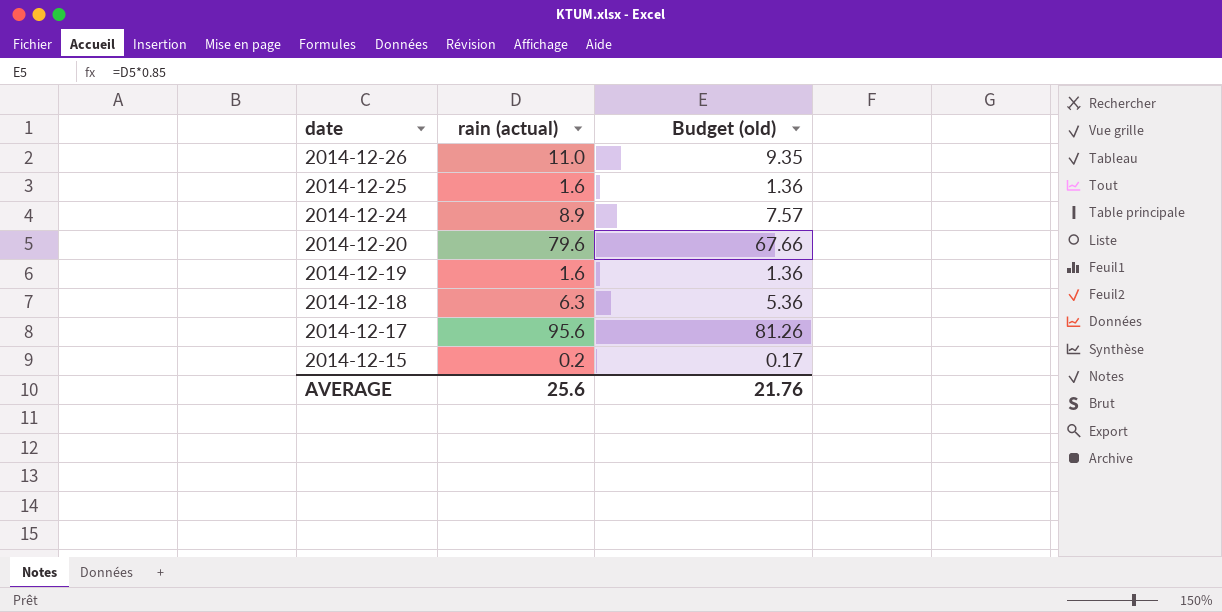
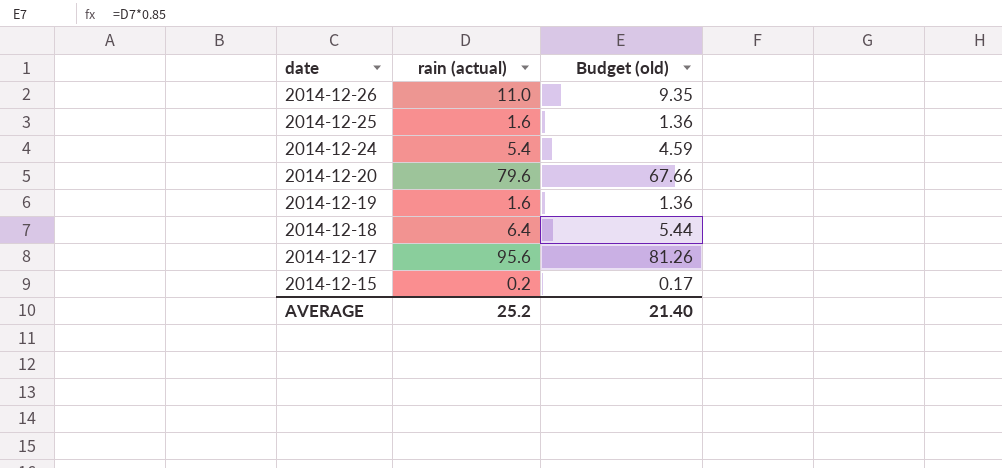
2014-12-24 | rain (actual): 8.9 -> 5.4
2014-12-24 | Budget (old): 7.57 -> 4.59
2014-12-18 | rain (actual): 6.3 -> 6.4
2014-12-18 | Budget (old): 5.36 -> 5.44
AVERAGE | rain (actual): 25.6 -> 25.2
AVERAGE | Budget (old): 21.76 -> 21.40

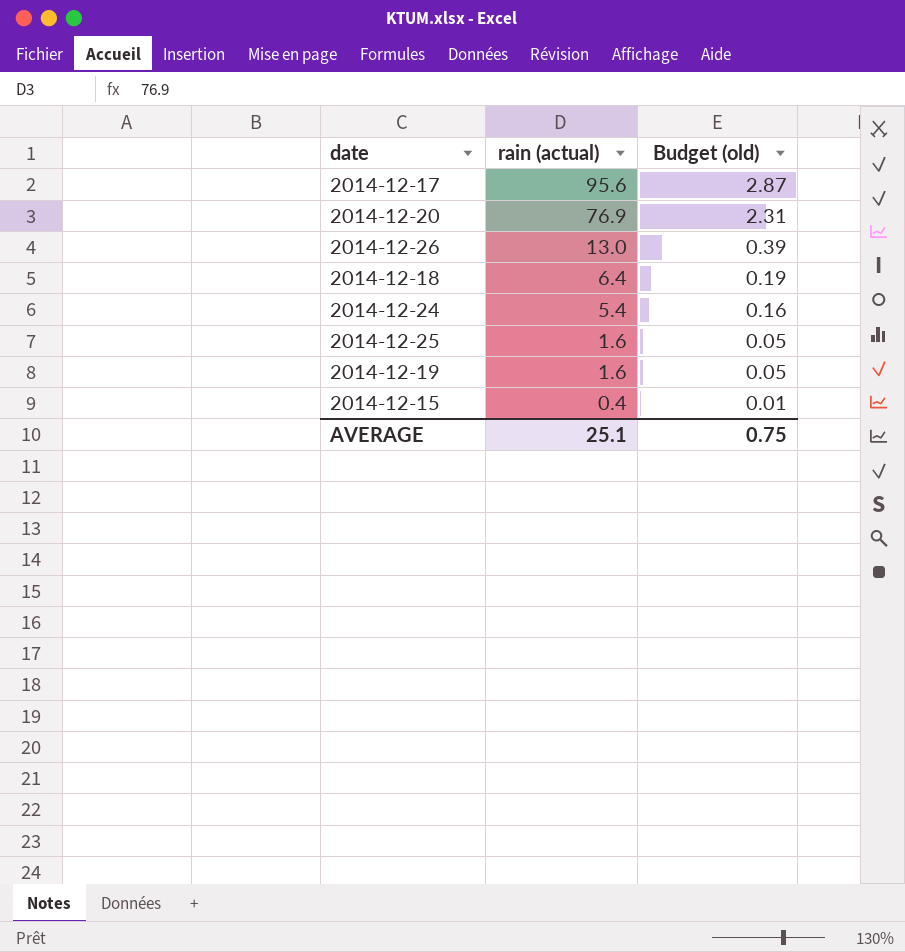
row order: date descending -> rain (actual) descending
column Budget (old) | formula: [rain (actual)] * 0.85 -> [rain (actual)] * 0.03
2014-12-20 | rain (actual): 79.6 -> 76.9
2014-12-26 | rain (actual): 11.0 -> 13.0
2014-12-15 | rain (actual): 0.2 -> 0.4
AVERAGE | rain (actual): 25.2 -> 25.1
AVERAGE | Budget (old): 21.40 -> 0.75

